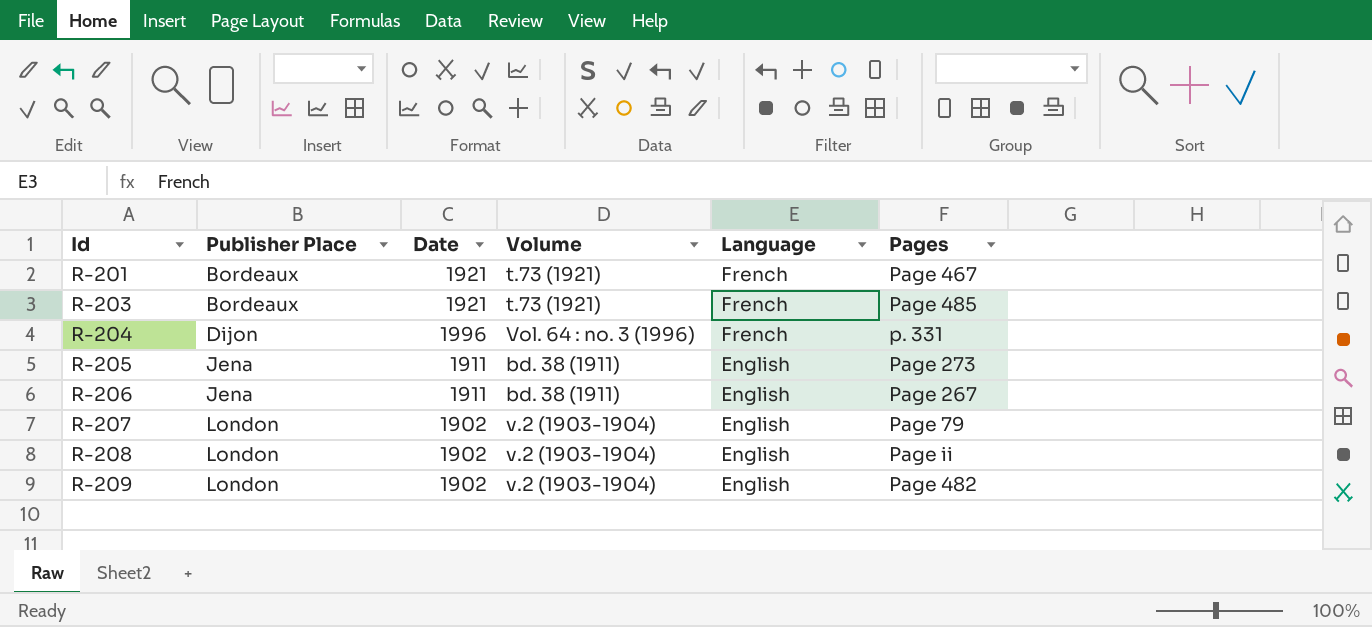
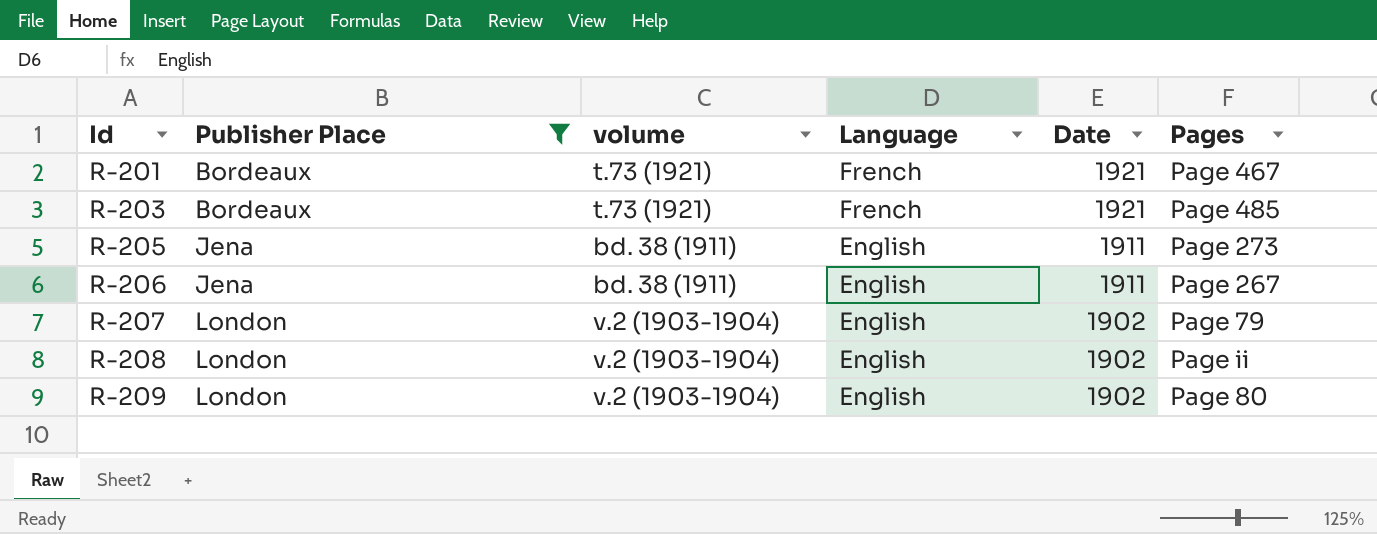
filter: none -> Publisher Place != Dijon
column name: Volume -> volume
column Date | position: 3 -> 5
R-209 | Pages: Page 482 -> Page 80

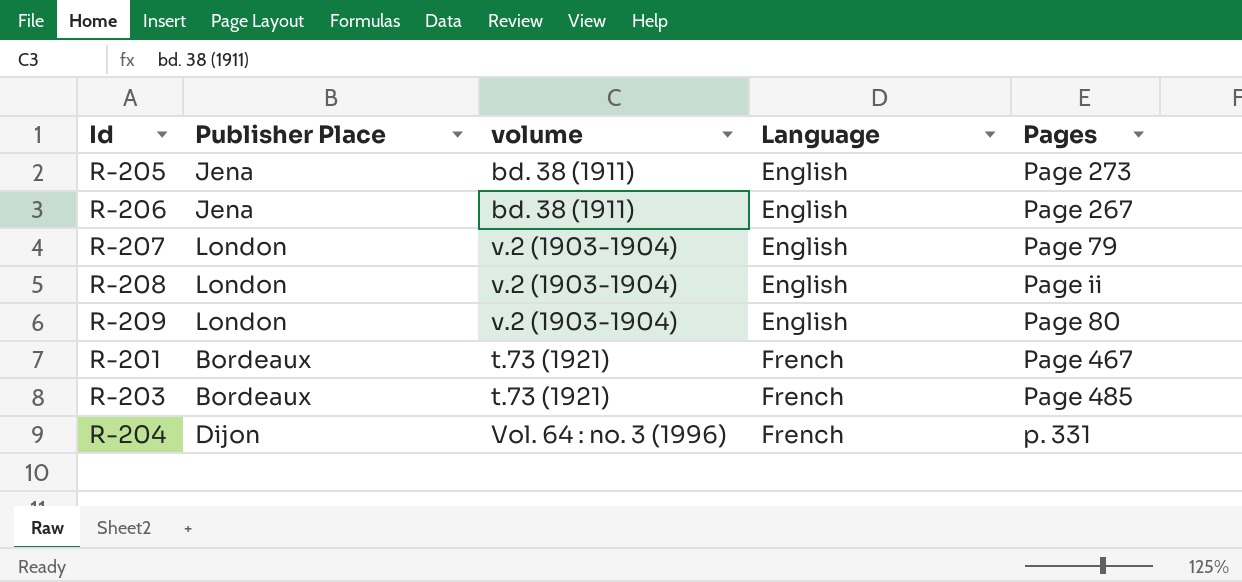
filter: Publisher Place != Dijon -> none
row order: Id ascending -> Language ascending
column Date | position: 5 -> none

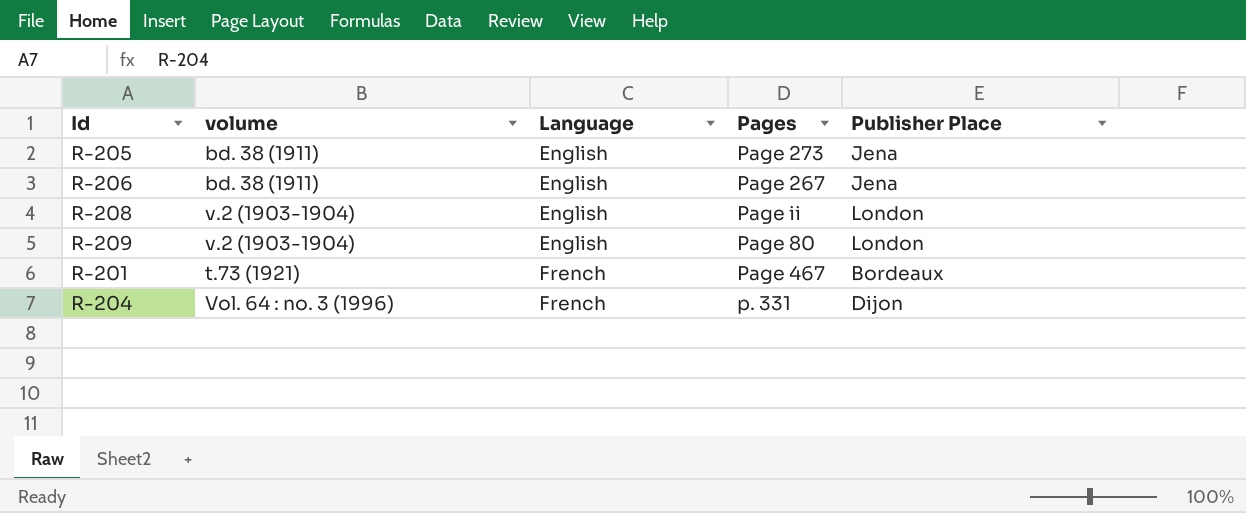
column Publisher Place | position: 2 -> 5
row R-207: London | v.2 (1903-1904) | English | Page 79 -> none
row R-203: Bordeaux | t.73 (1921) | French | Page 485 -> none

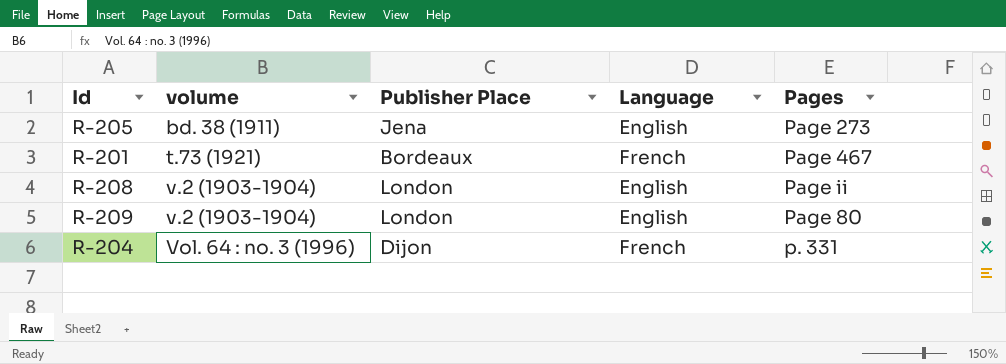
row order: Language ascending -> volume ascending
column Publisher Place | position: 5 -> 3
row R-206: bd. 38 (1911) | English | Page 267 | Jena -> none

